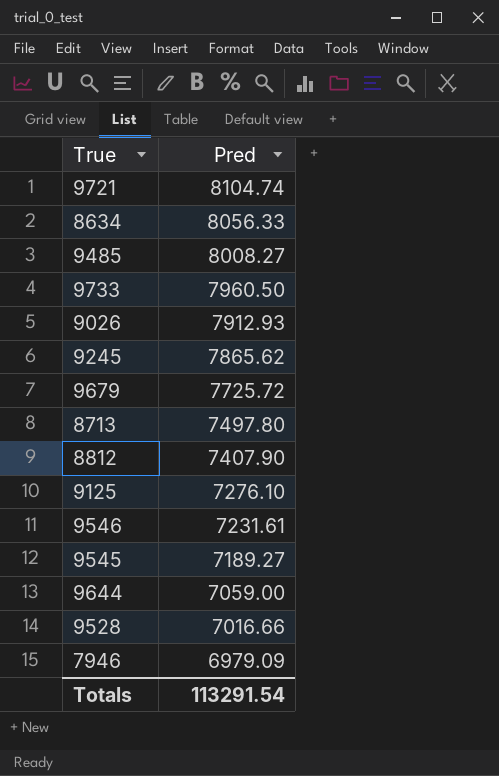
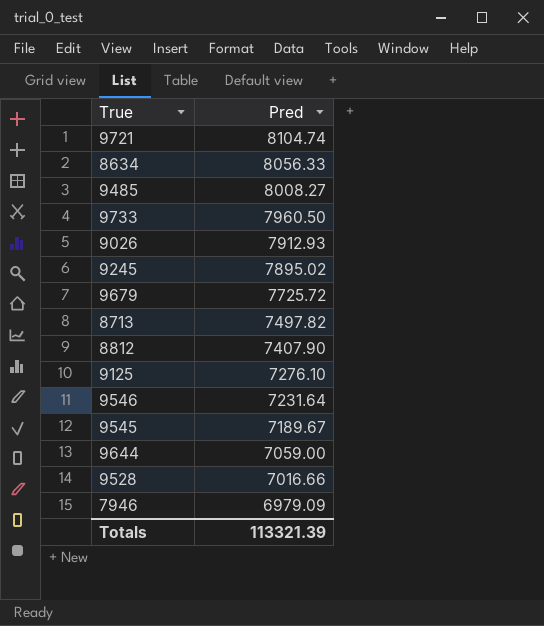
9245 | Pred: 7865.62 -> 7895.02
8713 | Pred: 7497.80 -> 7497.82
9546 | Pred: 7231.61 -> 7231.64
9545 | Pred: 7189.27 -> 7189.67
Totals | Pred: 113291.54 -> 113321.39

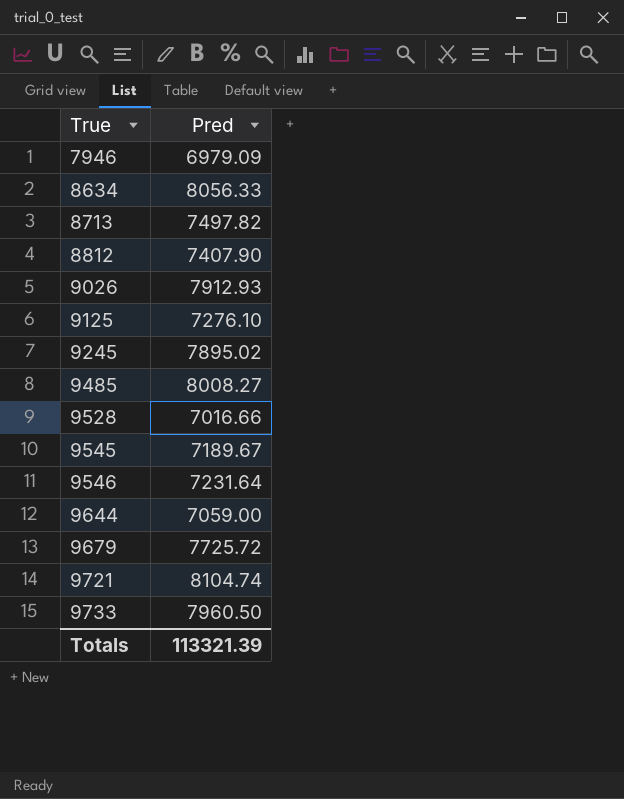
row order: Pred descending -> True ascending

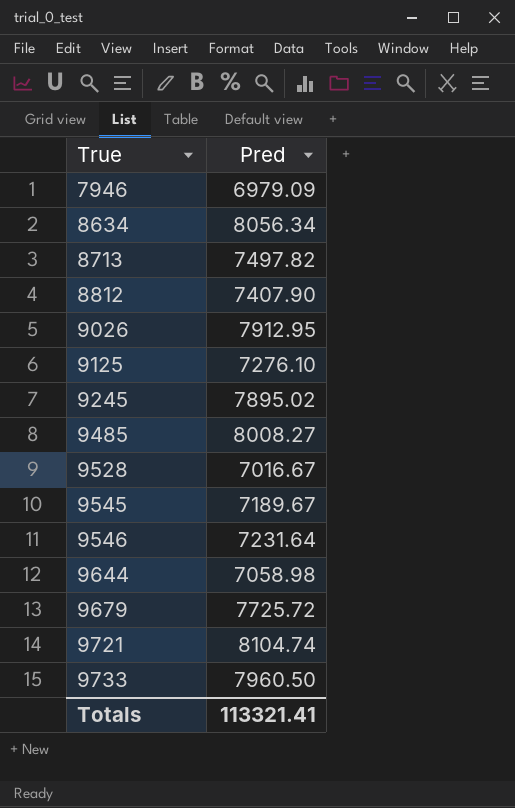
8634 | Pred: 8056.33 -> 8056.34
9026 | Pred: 7912.93 -> 7912.95
9528 | Pred: 7016.66 -> 7016.67
9644 | Pred: 7059.00 -> 7058.98
Totals | Pred: 113321.39 -> 113321.41

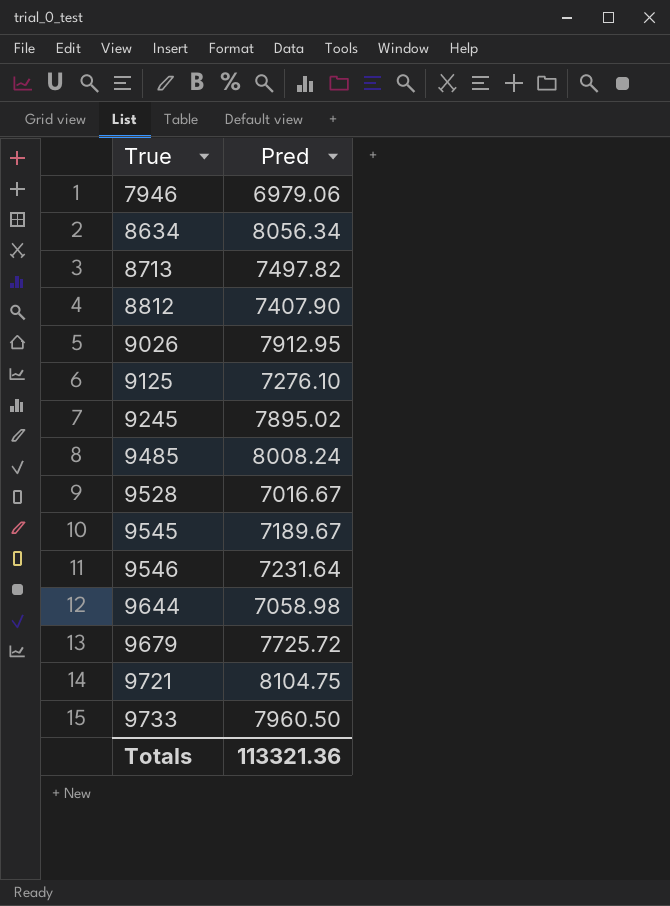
7946 | Pred: 6979.09 -> 6979.06
9485 | Pred: 8008.27 -> 8008.24
9721 | Pred: 8104.74 -> 8104.75
Totals | Pred: 113321.41 -> 113321.36

